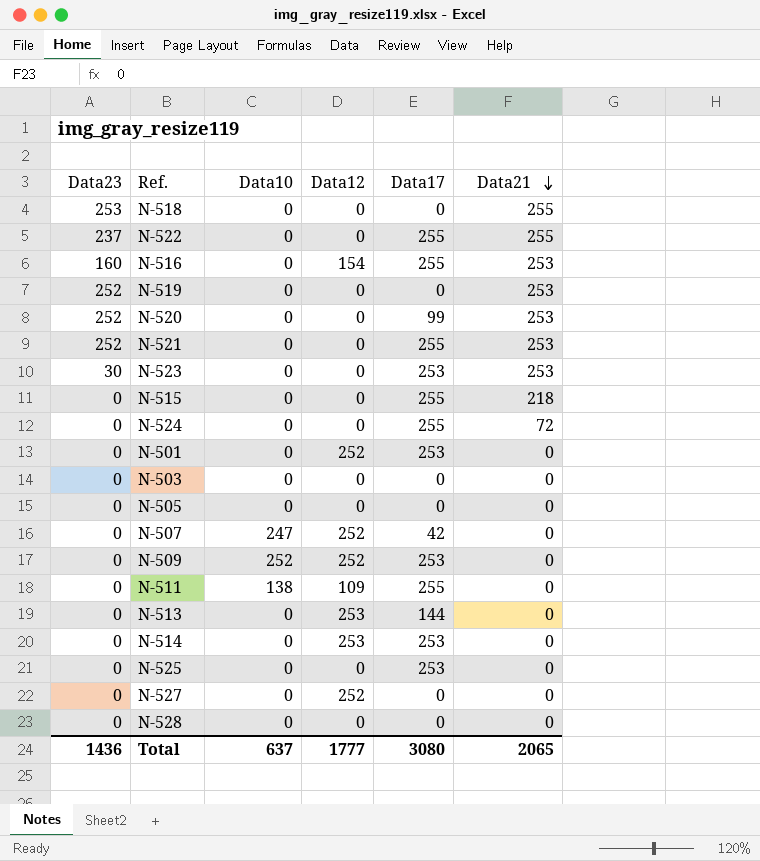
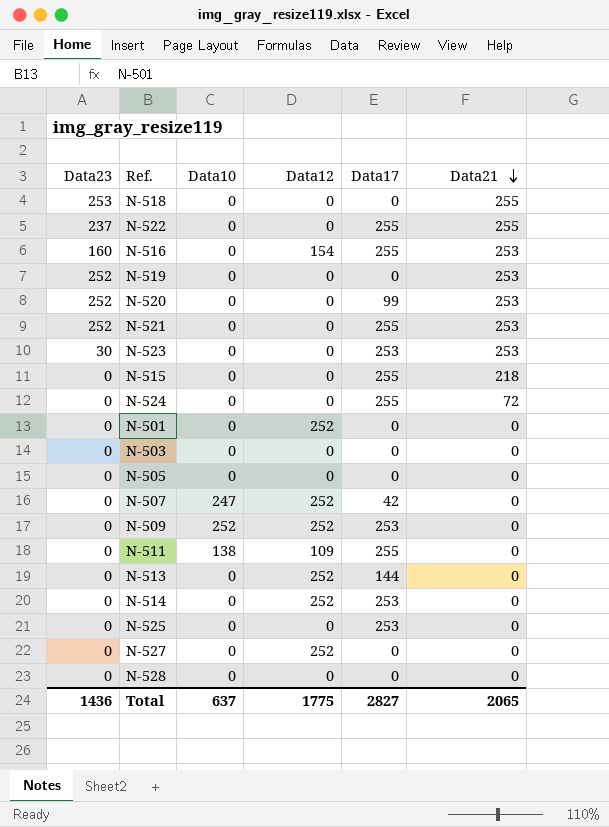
N-501 | Data17: 253 -> 0
N-513 | Data12: 253 -> 252
N-514 | Data12: 253 -> 252
Total | Data12: 1777 -> 1775
Total | Data17: 3080 -> 2827

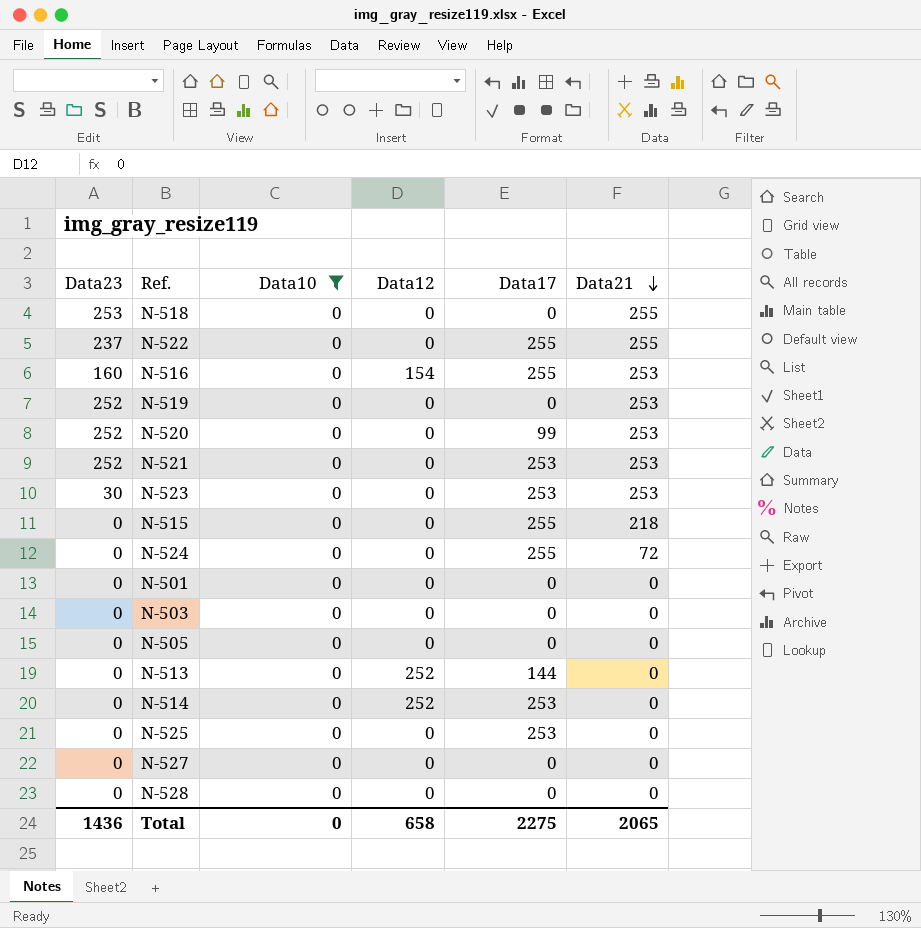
filter: none -> Data10 = 0
N-521 | Data17: 255 -> 253
N-501 | Data12: 252 -> 0
N-527 | Data12: 252 -> 0
Total | Data10: 637 -> 0
Total | Data12: 1775 -> 658
Total | Data17: 2827 -> 2275

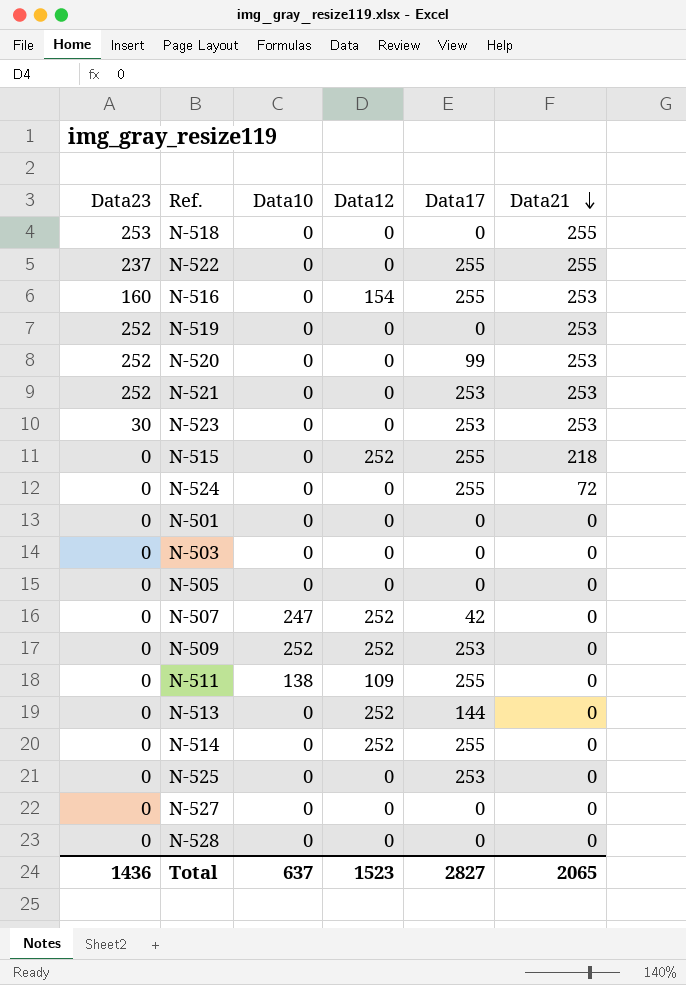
filter: Data10 = 0 -> none
N-515 | Data12: 0 -> 252
N-514 | Data17: 253 -> 255
Total | Data10: 0 -> 637
Total | Data12: 658 -> 1523
Total | Data17: 2275 -> 2827

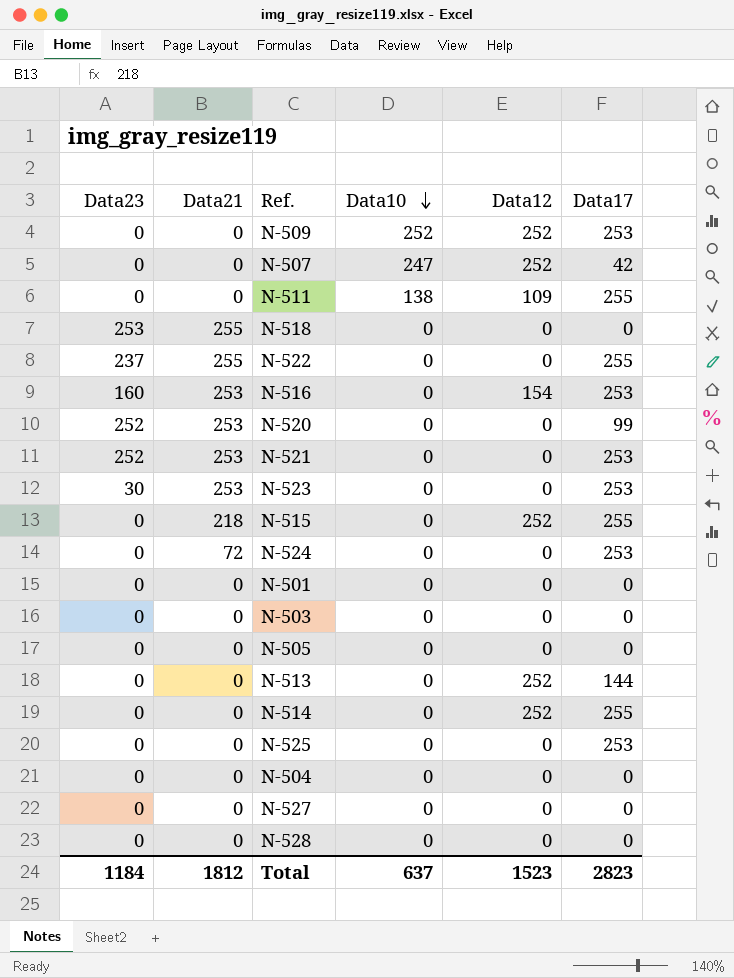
row order: Data21 descending -> Data10 descending
column Data21 | position: 6 -> 2
row N-519: 252 | 0 | 0 | 0 | 253 -> none
N-516 | Data17: 255 -> 253
N-524 | Data17: 255 -> 253
row N-504: none -> 0 | 0 | 0 | 0 | 0
Total | Data23: 1436 -> 1184
Total | Data21: 2065 -> 1812
Total | Data17: 2827 -> 2823

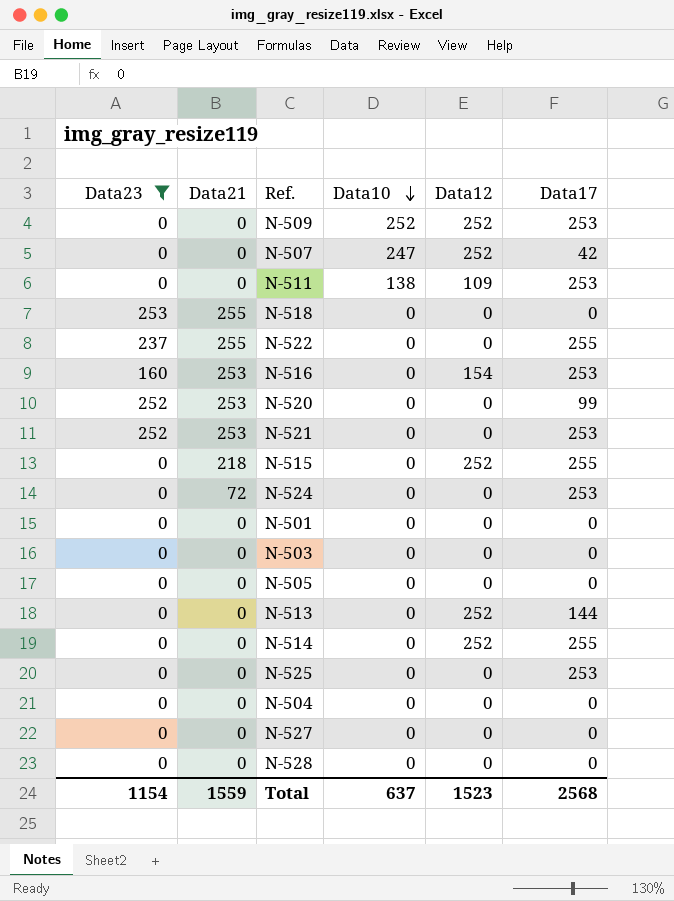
filter: none -> Data23 != 30
N-511 | Data17: 255 -> 253
Total | Data23: 1184 -> 1154
Total | Data21: 1812 -> 1559
Total | Data17: 2823 -> 2568

